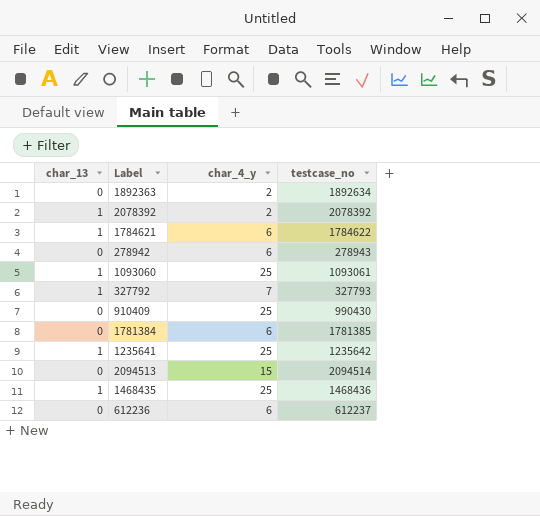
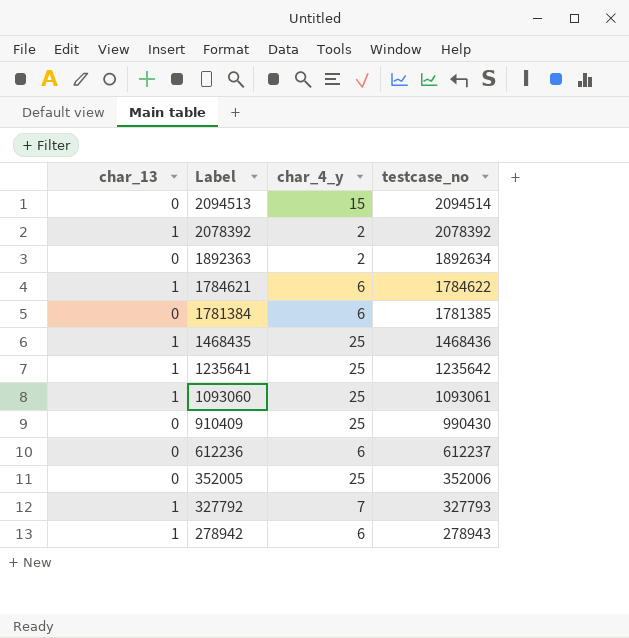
row order: none -> Label descending
row 352005: none -> 0 | 25 | 352006
278942 | char_13: 0 -> 1

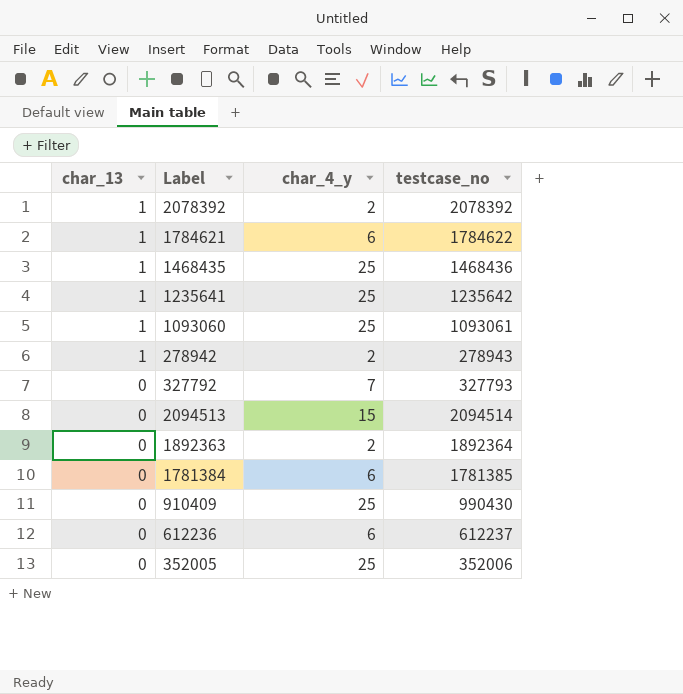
row order: Label descending -> char_13 descending
278942 | char_4_y: 6 -> 2
327792 | char_13: 1 -> 0
1892363 | testcase_no: 1892634 -> 1892364

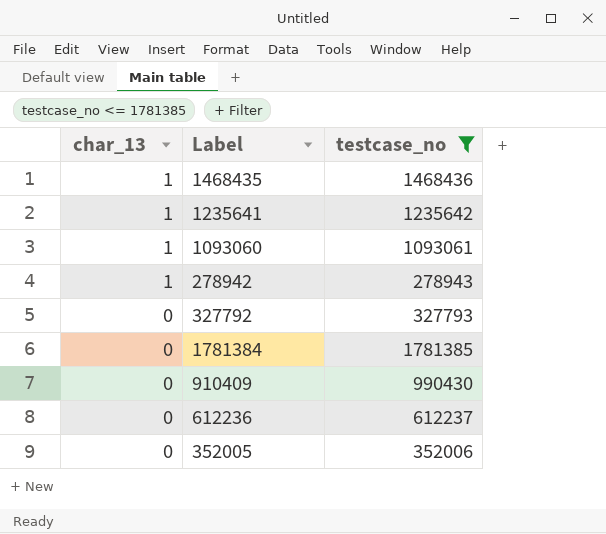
filter: none -> testcase_no <= 1781385
column char_4_y | position: 3 -> none

